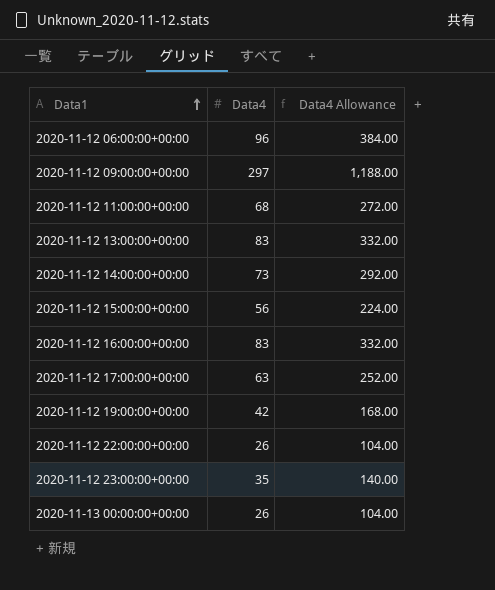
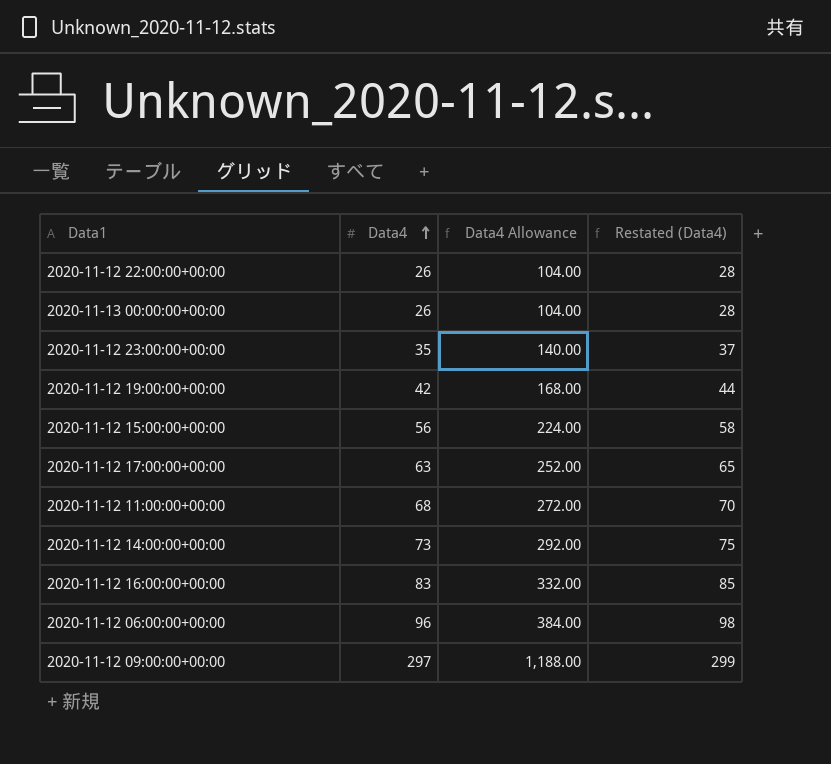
row order: Data1 ascending -> Data4 ascending
column Restated (Data4) | formula: none -> [Data4] + 2
row 2020-11-12 13:00:00+00:00: 83 | 332.00 -> none

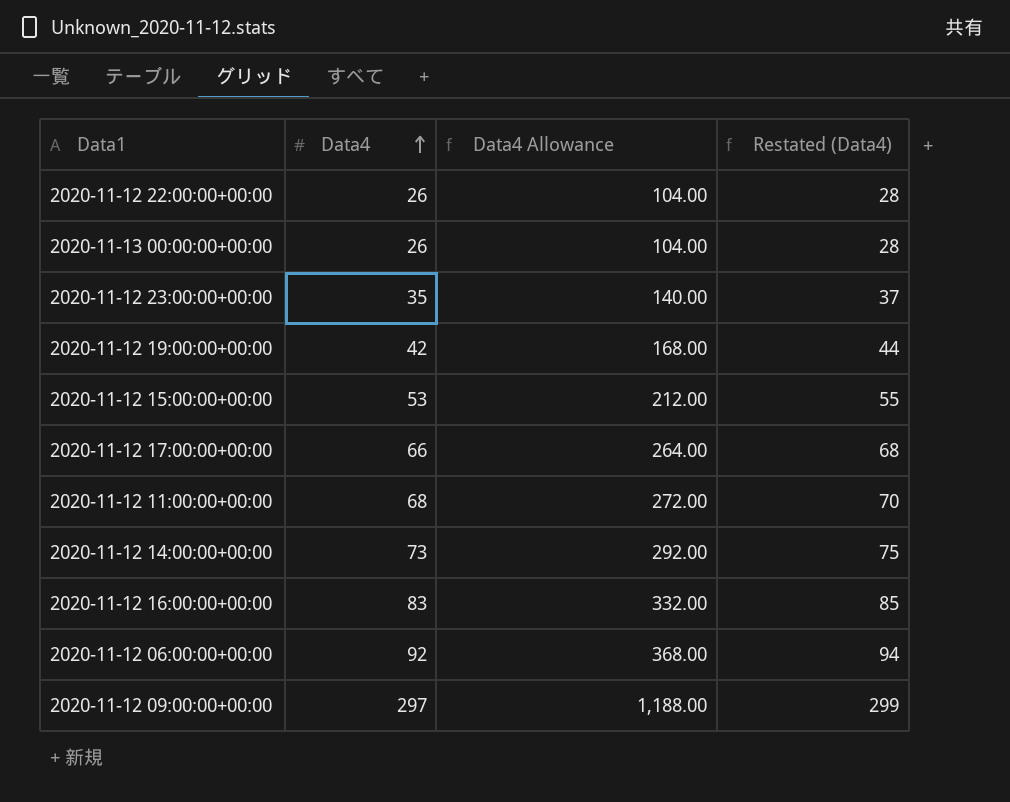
2020-11-12 15:00:00+00:00 | Data4: 56 -> 53
2020-11-12 15:00:00+00:00 | Data4 Allowance: 224.00 -> 212.00
2020-11-12 15:00:00+00:00 | Restated (Data4): 58 -> 55
2020-11-12 17:00:00+00:00 | Data4: 63 -> 66
2020-11-12 17:00:00+00:00 | Data4 Allowance: 252.00 -> 264.00
2020-11-12 17:00:00+00:00 | Restated (Data4): 65 -> 68
2020-11-12 06:00:00+00:00 | Data4: 96 -> 92
2020-11-12 06:00:00+00:00 | Data4 Allowance: 384.00 -> 368.00
2020-11-12 06:00:00+00:00 | Restated (Data4): 98 -> 94

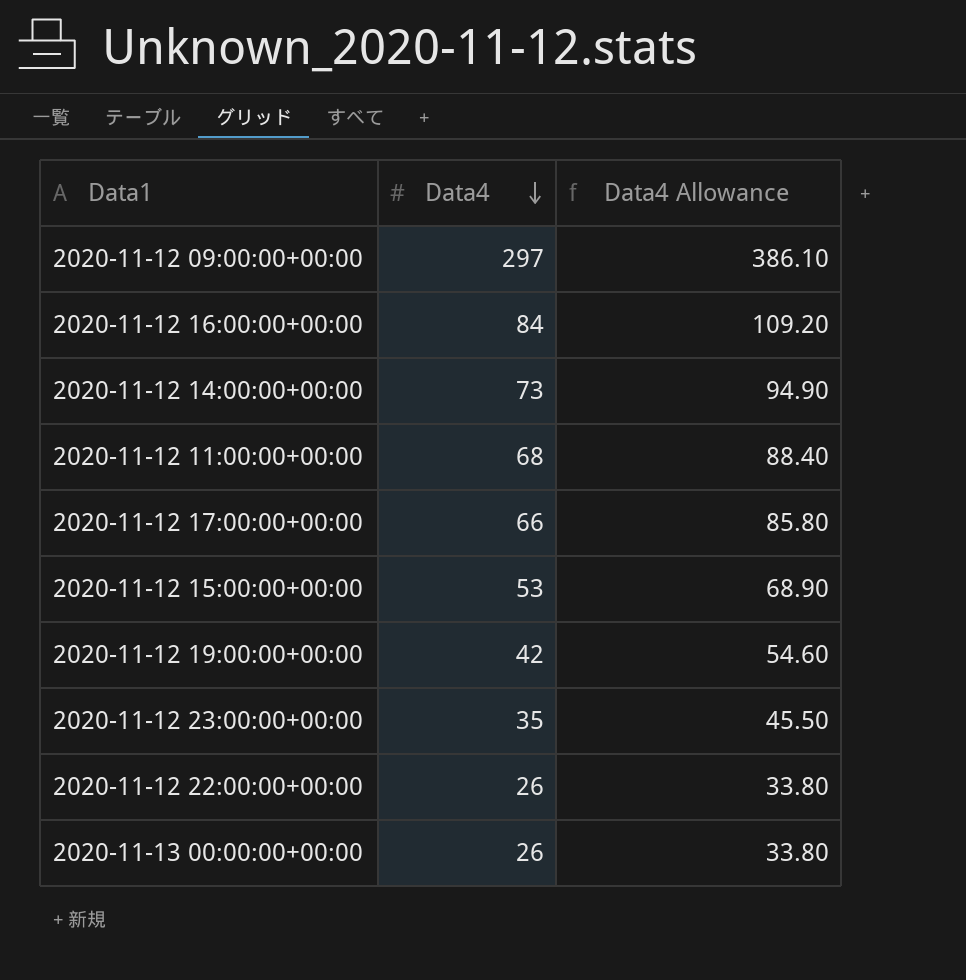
row order: Data4 ascending -> Data4 descending
column Restated (Data4) | formula: [Data4] + 2 -> none
column Data4 Allowance | formula: [Data4] * 4 -> [Data4] * 1.3
row 2020-11-12 06:00:00+00:00: 92 | 368.00 | 94 -> none
2020-11-12 16:00:00+00:00 | Data4: 83 -> 84

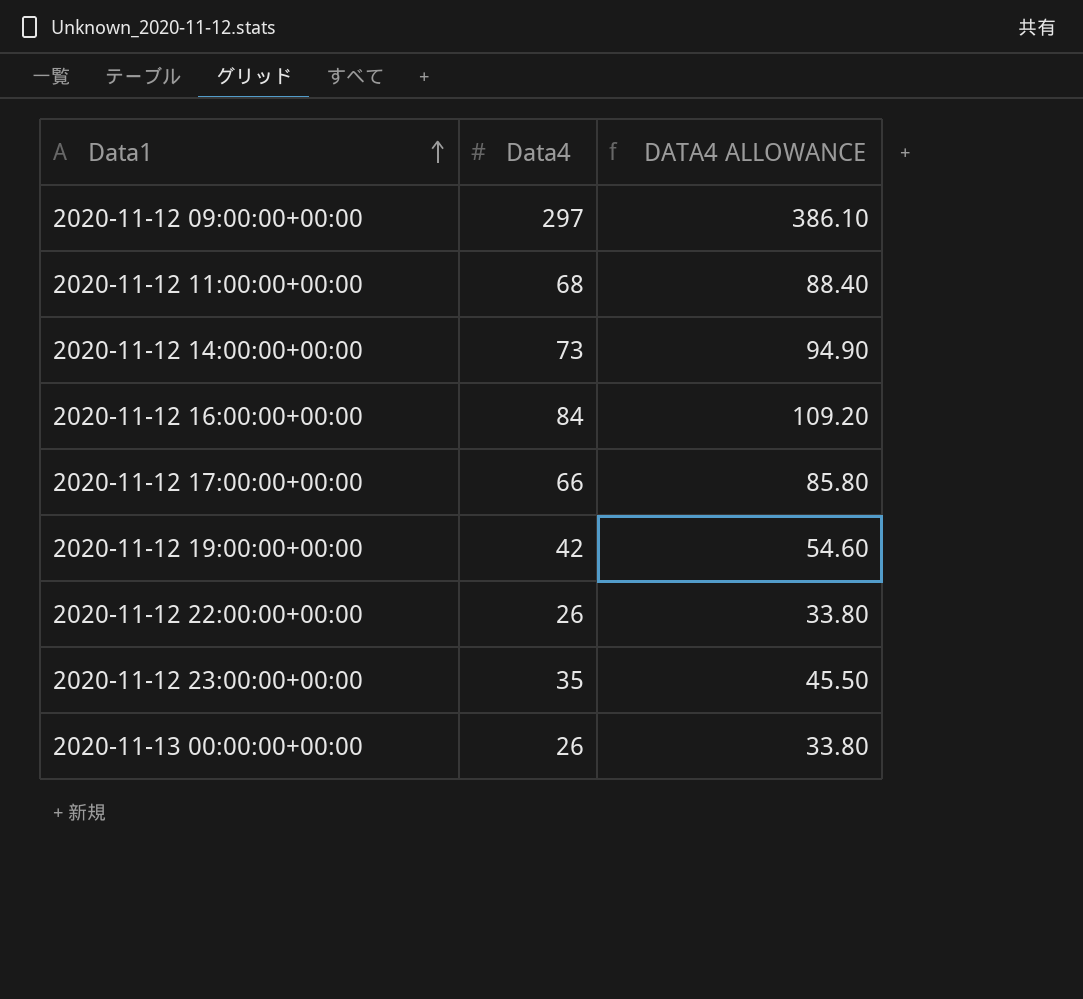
row order: Data4 descending -> Data1 ascending
column name: Data4 Allowance -> DATA4 ALLOWANCE
row 2020-11-12 15:00:00+00:00: 53 | 68.90 -> none

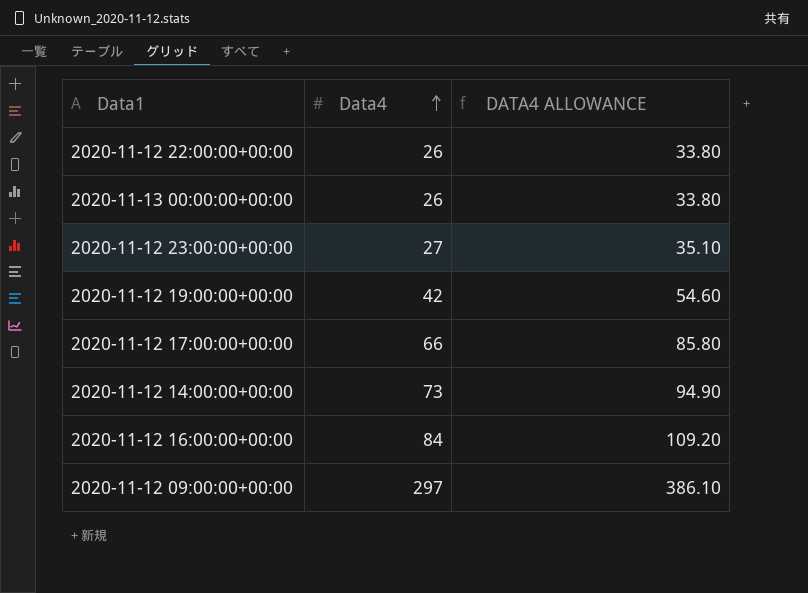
row order: Data1 ascending -> Data4 ascending
row 2020-11-12 11:00:00+00:00: 68 | 88.40 -> none
2020-11-12 23:00:00+00:00 | Data4: 35 -> 27
2020-11-12 23:00:00+00:00 | DATA4 ALLOWANCE: 45.50 -> 35.10

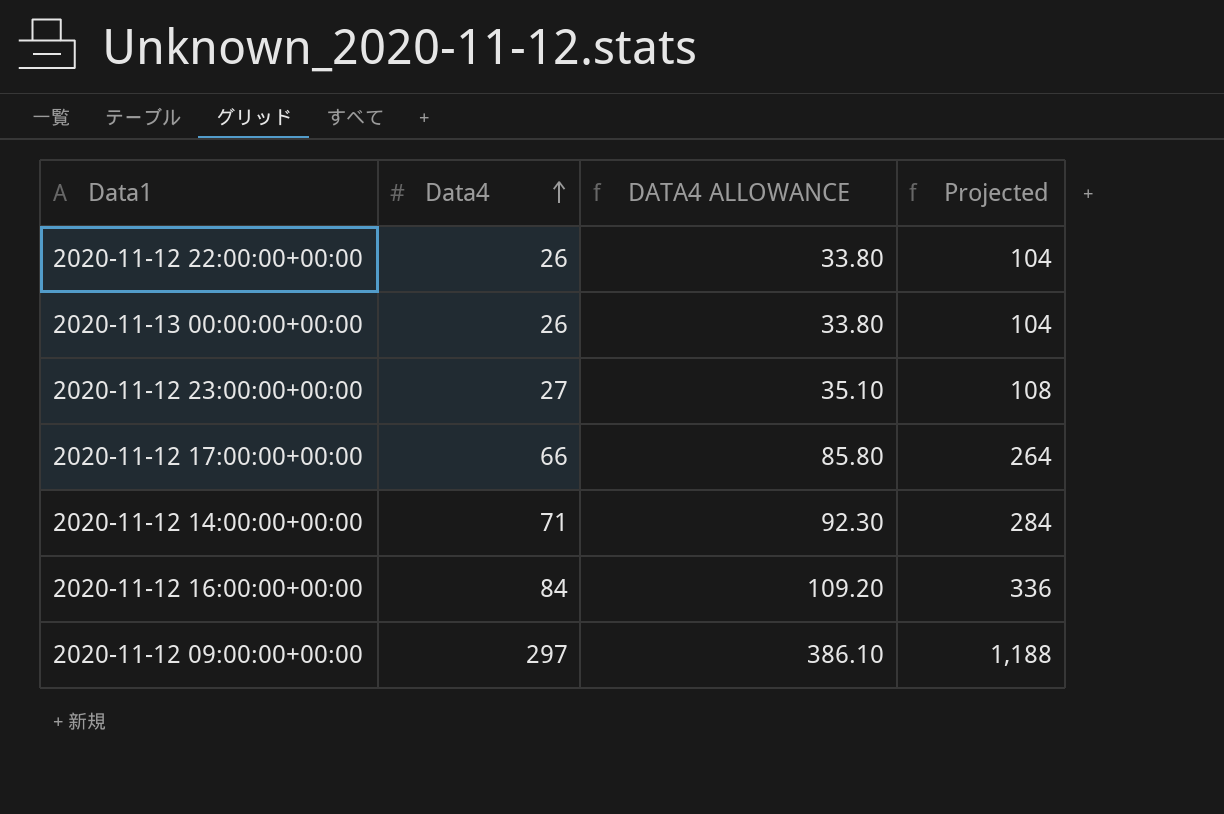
column Projected | formula: none -> [Data4] * 4
row 2020-11-12 19:00:00+00:00: 42 | 54.60 -> none
2020-11-12 14:00:00+00:00 | Data4: 73 -> 71
2020-11-12 14:00:00+00:00 | DATA4 ALLOWANCE: 94.90 -> 92.30

